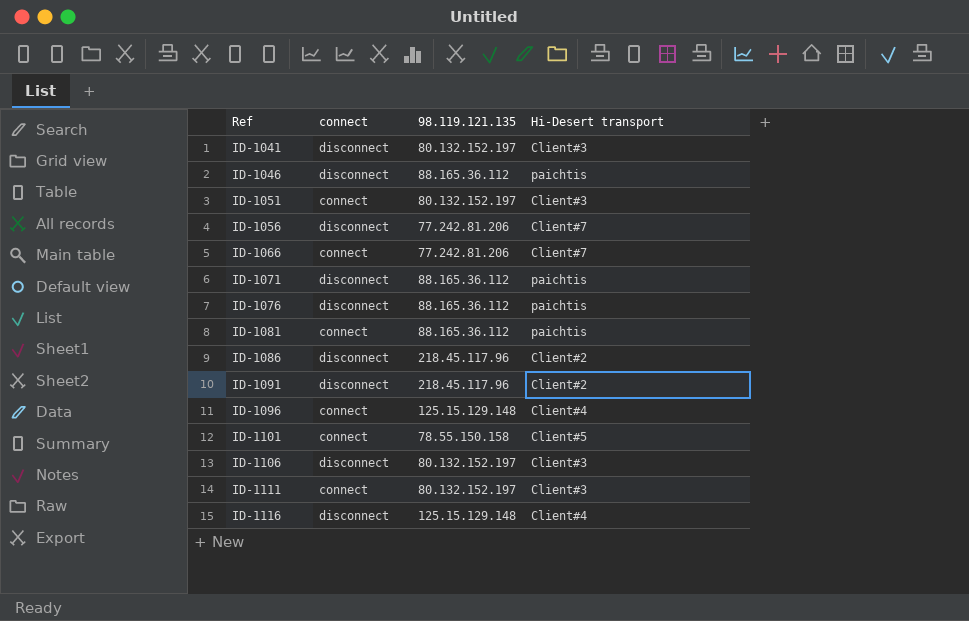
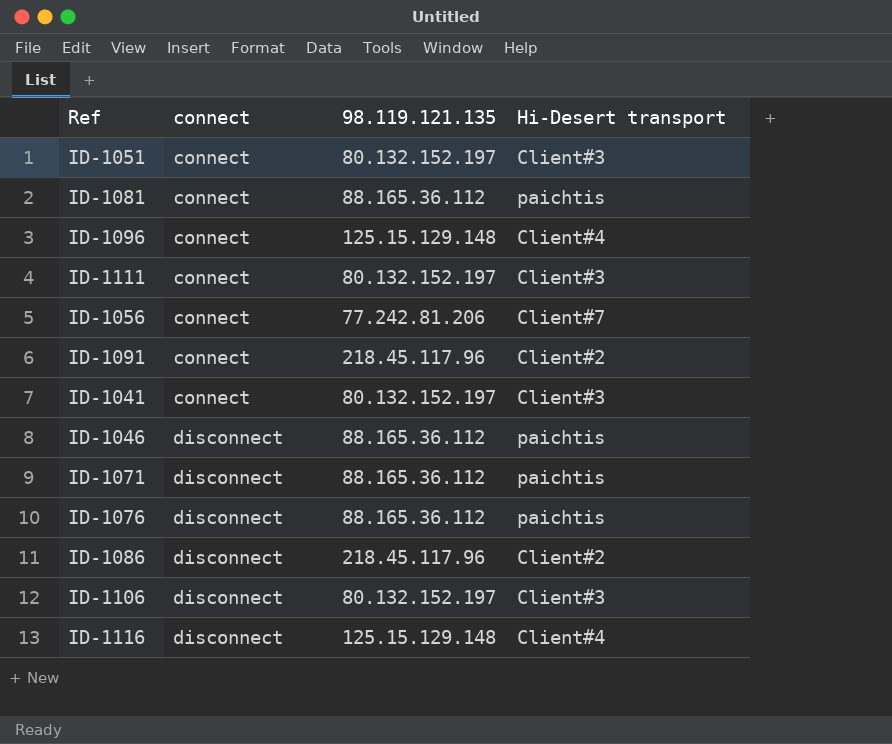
row order: Ref ascending -> connect ascending
row ID-1066: connect | 77.242.81.206 | Client#7 -> none
row ID-1101: connect | 78.55.150.158 | Client#5 -> none
ID-1056 | connect: disconnect -> connect
ID-1091 | connect: disconnect -> connect
ID-1041 | connect: disconnect -> connect

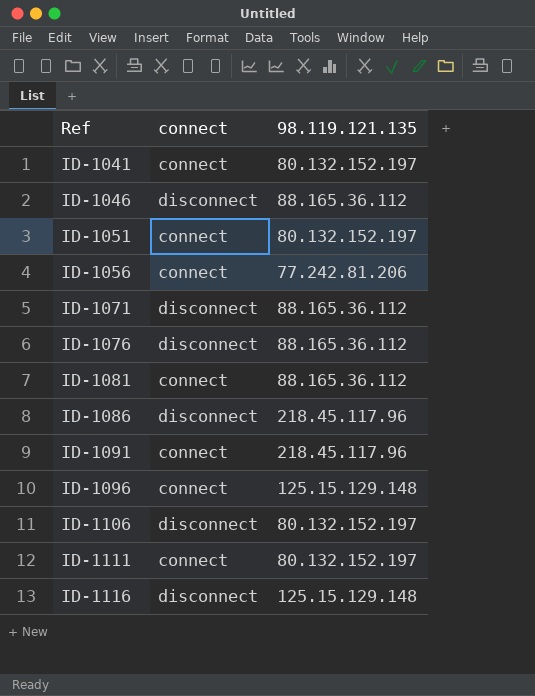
row order: connect ascending -> Ref ascending
column Hi-Desert transport | position: 4 -> none

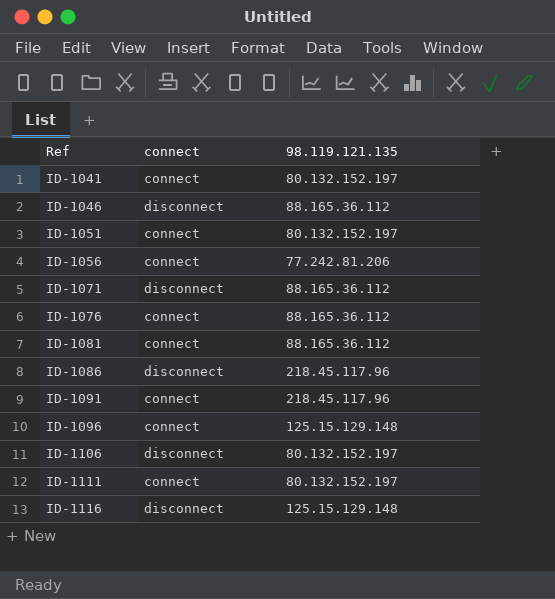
ID-1076 | connect: disconnect -> connect

